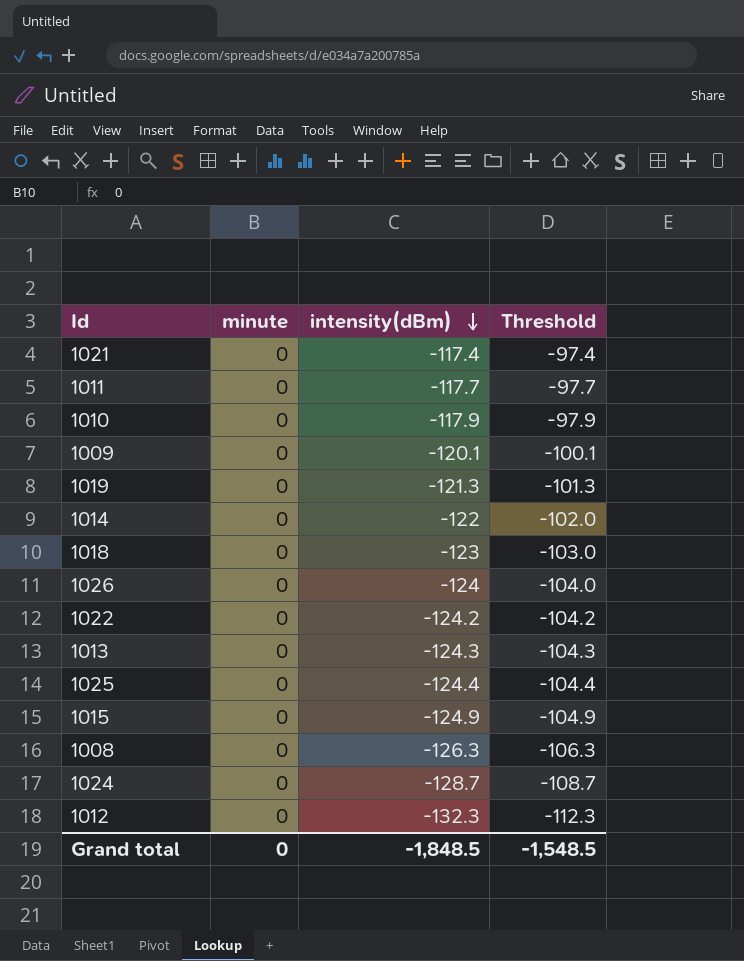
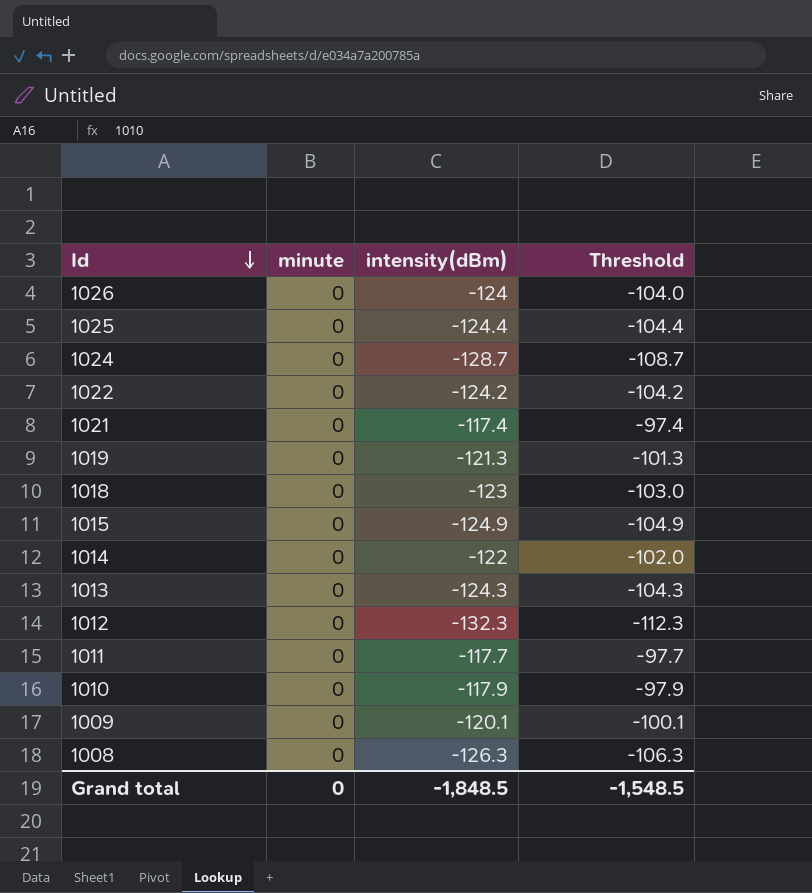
row order: intensity(dBm) descending -> Id descending

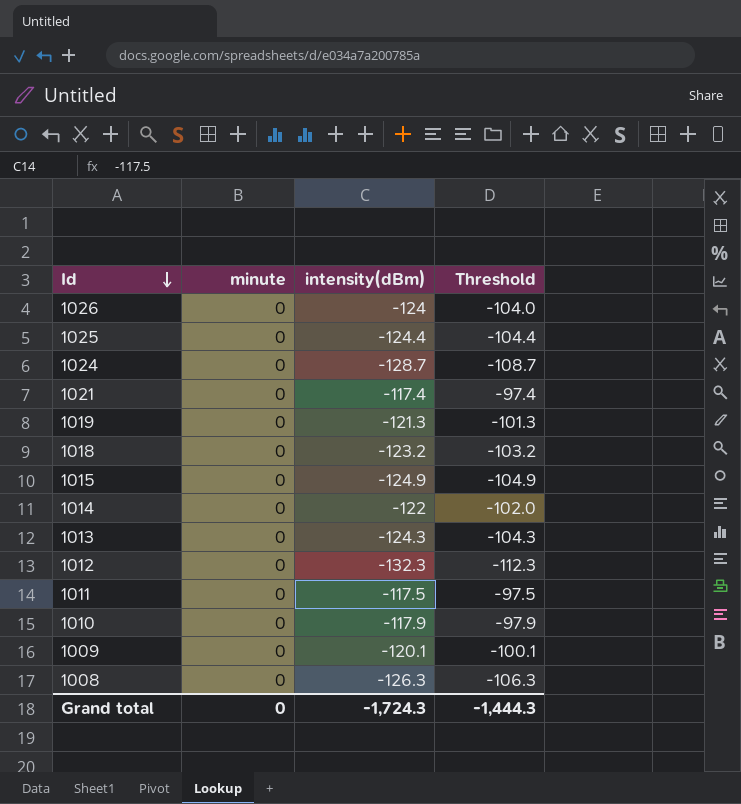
row 1022: 0 | -124.2 | -104.2 -> none
1018 | intensity(dBm): -123 -> -123.2
1018 | Threshold: -103.0 -> -103.2
1011 | intensity(dBm): -117.7 -> -117.5
1011 | Threshold: -97.7 -> -97.5
Grand total | intensity(dBm): -1,848.5 -> -1,724.3
Grand total | Threshold: -1,548.5 -> -1,444.3

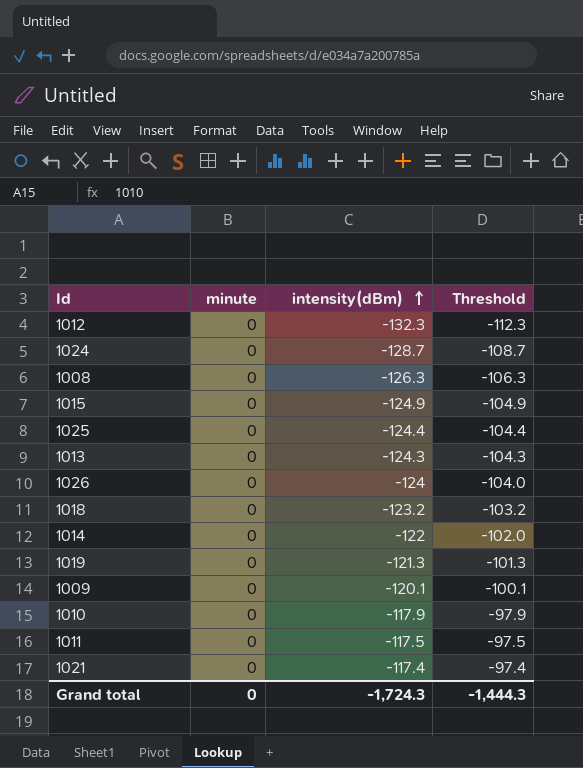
row order: Id descending -> intensity(dBm) ascending

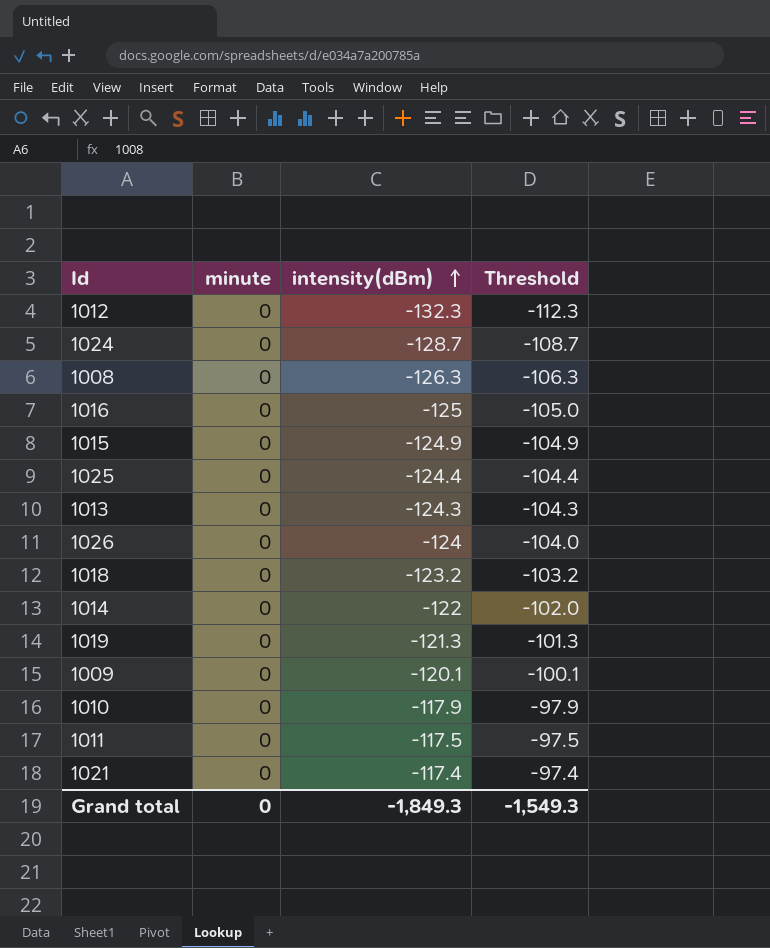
row 1016: none -> 0 | -125 | -105.0
Grand total | intensity(dBm): -1,724.3 -> -1,849.3
Grand total | Threshold: -1,444.3 -> -1,549.3

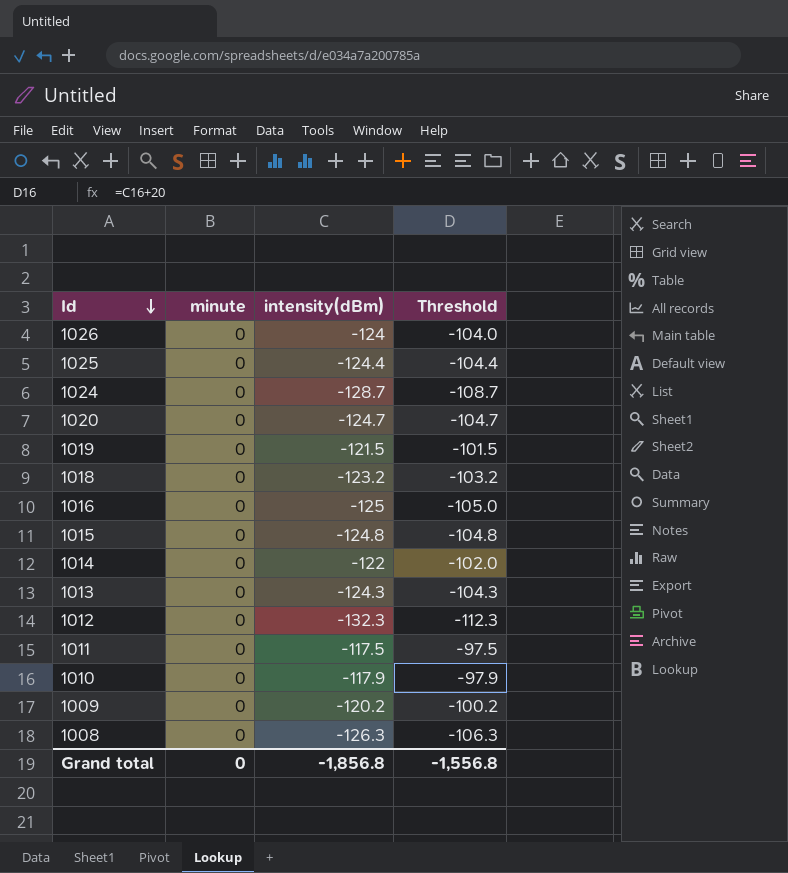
row order: intensity(dBm) ascending -> Id descending
row 1021: 0 | -117.4 | -97.4 -> none
row 1020: none -> 0 | -124.7 | -104.7
1019 | intensity(dBm): -121.3 -> -121.5
1019 | Threshold: -101.3 -> -101.5
1015 | intensity(dBm): -124.9 -> -124.8
1015 | Threshold: -104.9 -> -104.8
1009 | intensity(dBm): -120.1 -> -120.2
1009 | Threshold: -100.1 -> -100.2
Grand total | intensity(dBm): -1,849.3 -> -1,856.8
Grand total | Threshold: -1,549.3 -> -1,556.8

